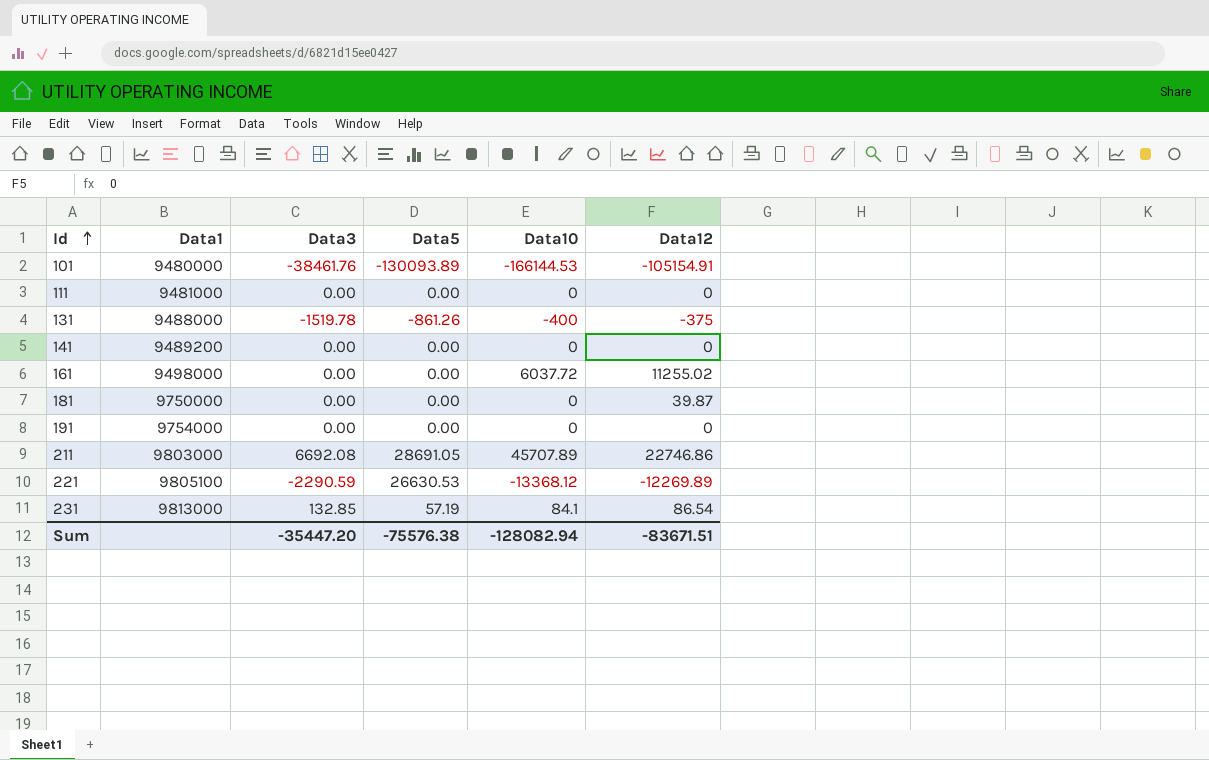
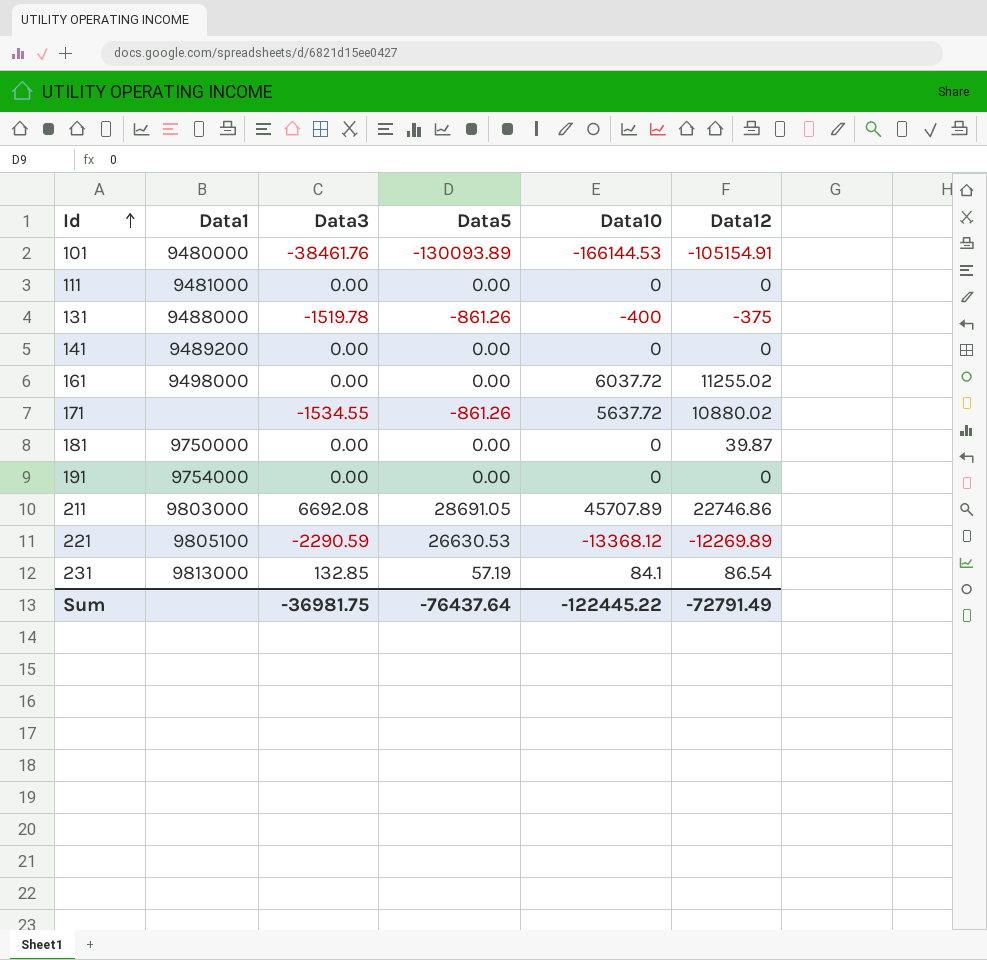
row 171: none -> none | -1534.55 | -861.26 | 5637.72 | 10880.02
Sum | Data3: -35447.20 -> -36981.75
Sum | Data5: -75576.38 -> -76437.64
Sum | Data10: -128082.94 -> -122445.22
Sum | Data12: -83671.51 -> -72791.49

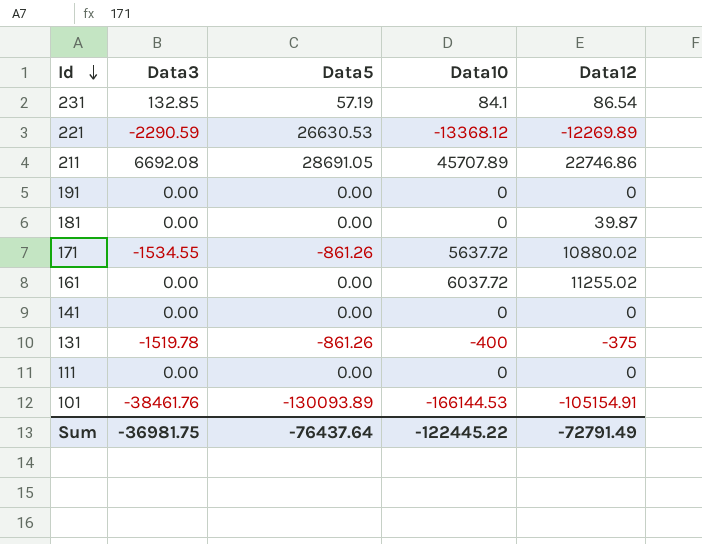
row order: Id ascending -> Id descending
column Data1 | position: 2 -> none

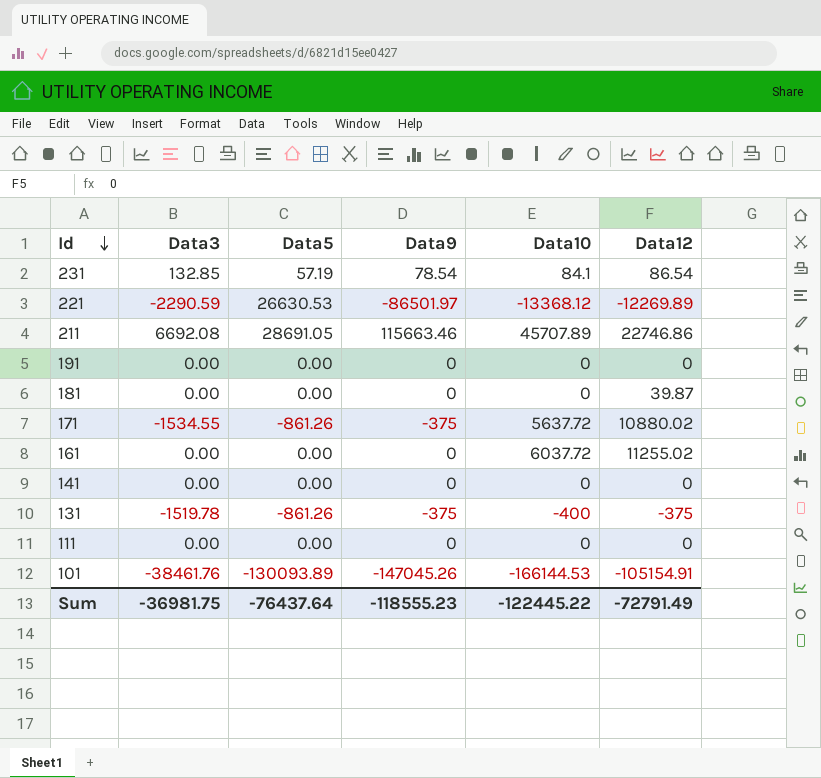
column Data9 | position: none -> 4

